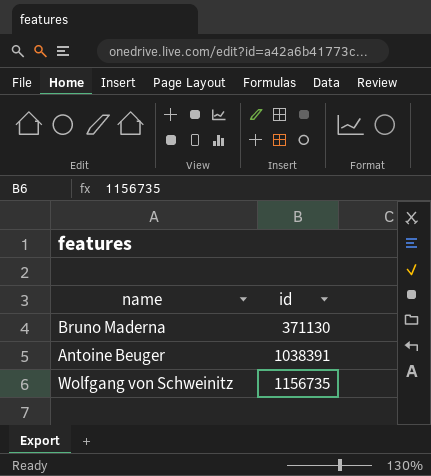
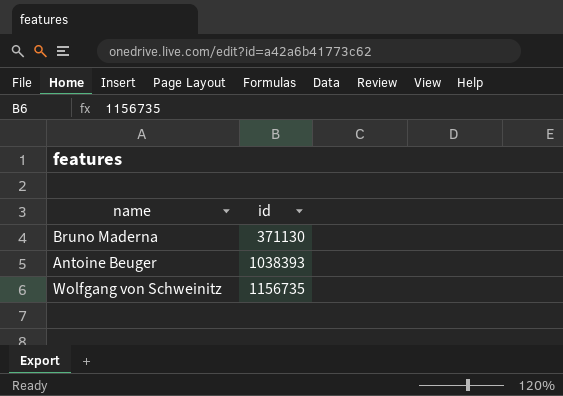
Antoine Beuger | id: 1038391 -> 1038393

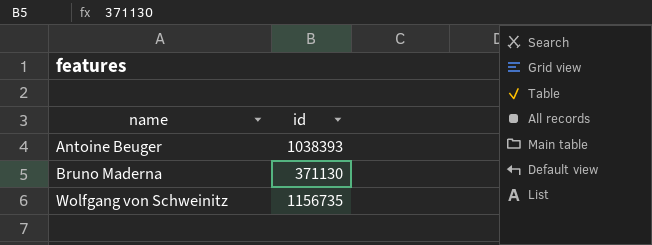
row order: id ascending -> name ascending

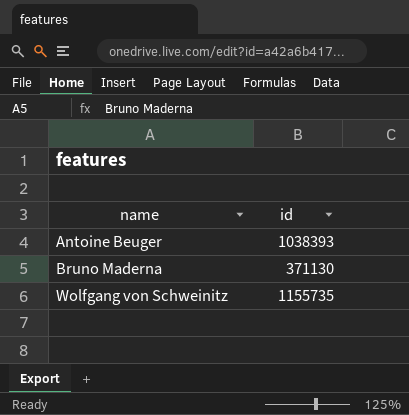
Wolfgang von Schweinitz | id: 1156735 -> 1155735

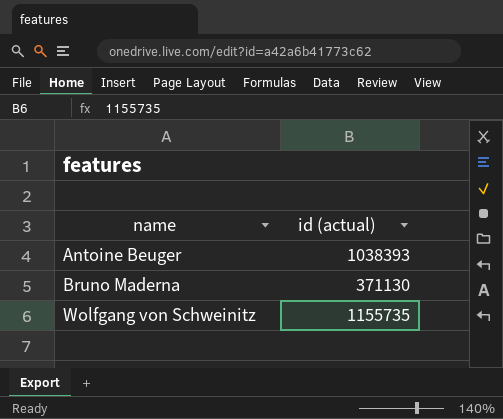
column name: id -> id (actual)

